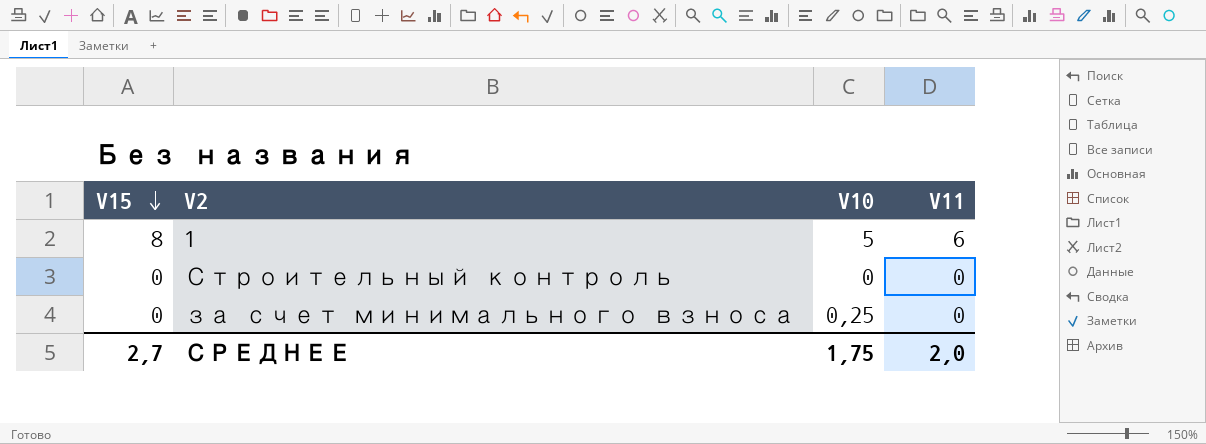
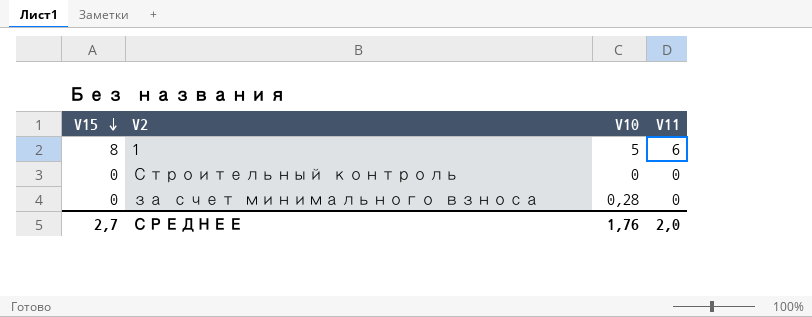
за счет минимального взноса | V10: 0,25 -> 0,28
СРЕДНЕЕ | V10: 1,75 -> 1,76

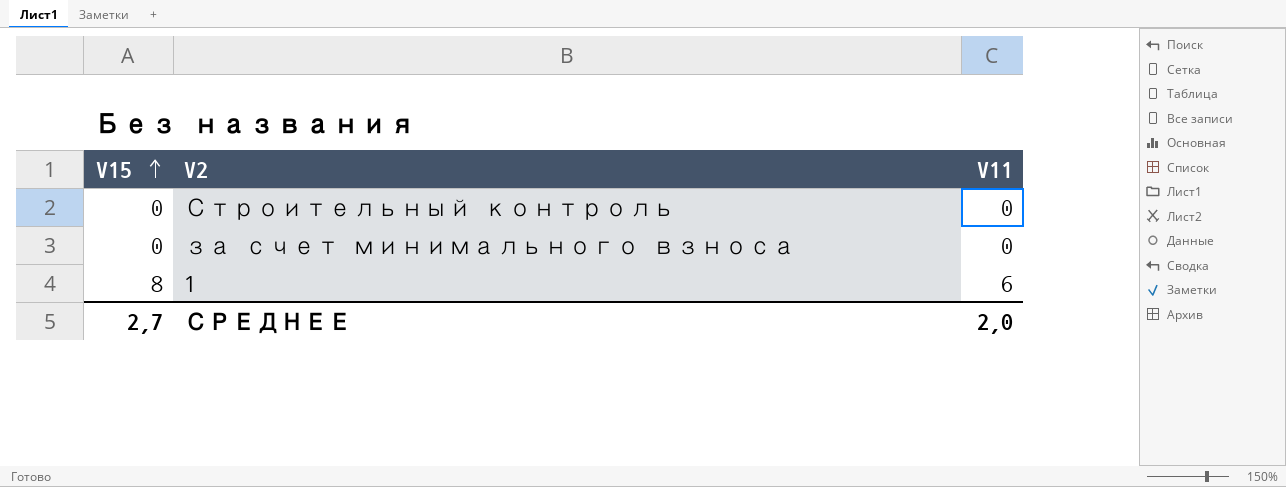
row order: V15 descending -> V15 ascending
column V10 | position: 3 -> none

